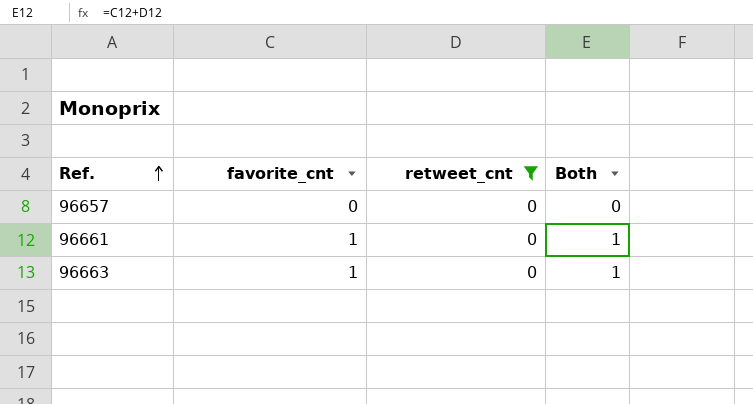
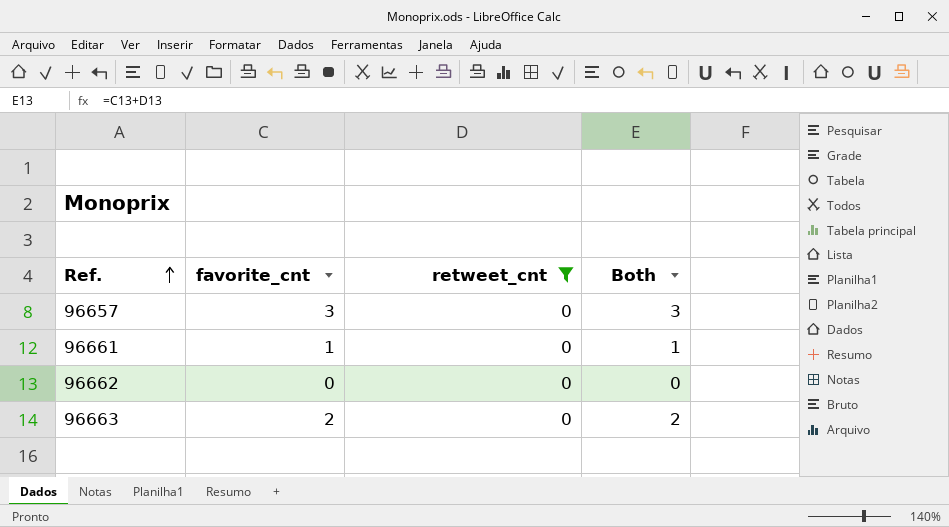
96657 | favorite_cnt: 0 -> 3
96657 | Both: 0 -> 3
row 96662: none -> 0 | 0 | 0
96663 | favorite_cnt: 1 -> 2
96663 | Both: 1 -> 2

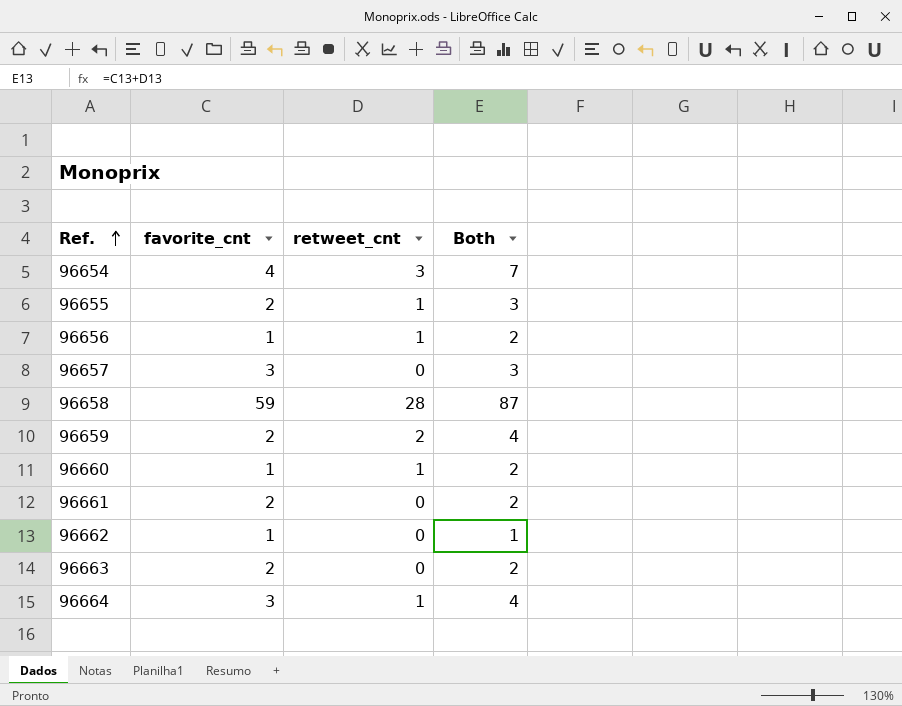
filter: retweet_cnt = 0 -> none
96661 | favorite_cnt: 1 -> 2
96661 | Both: 1 -> 2
96662 | favorite_cnt: 0 -> 1
96662 | Both: 0 -> 1

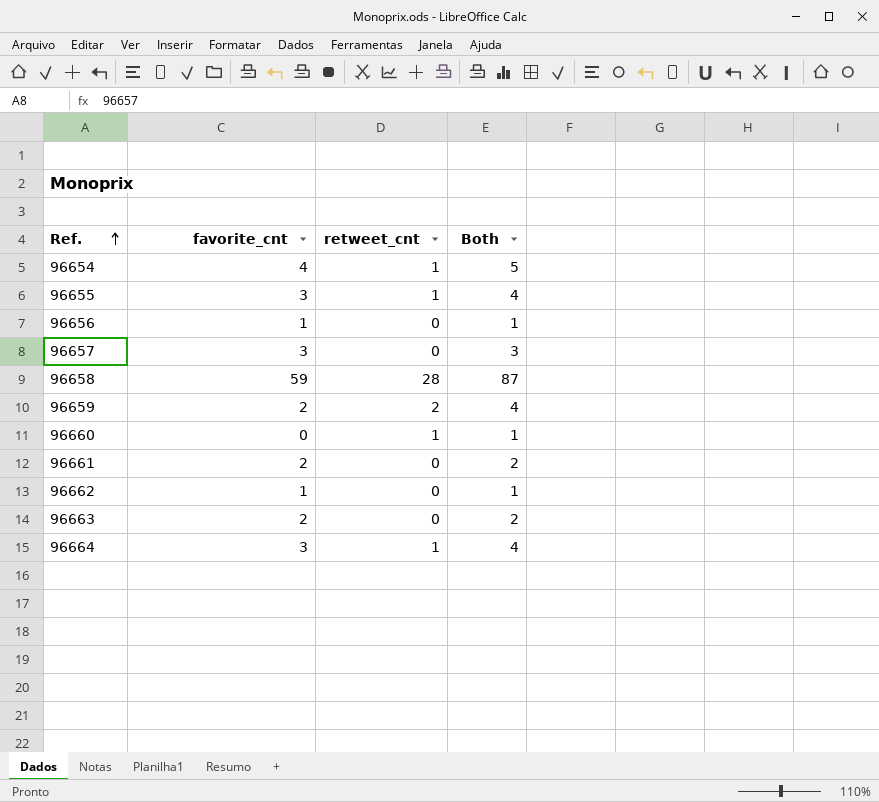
96654 | retweet_cnt: 3 -> 1
96654 | Both: 7 -> 5
96655 | favorite_cnt: 2 -> 3
96655 | Both: 3 -> 4
96656 | retweet_cnt: 1 -> 0
96656 | Both: 2 -> 1
96660 | favorite_cnt: 1 -> 0
96660 | Both: 2 -> 1

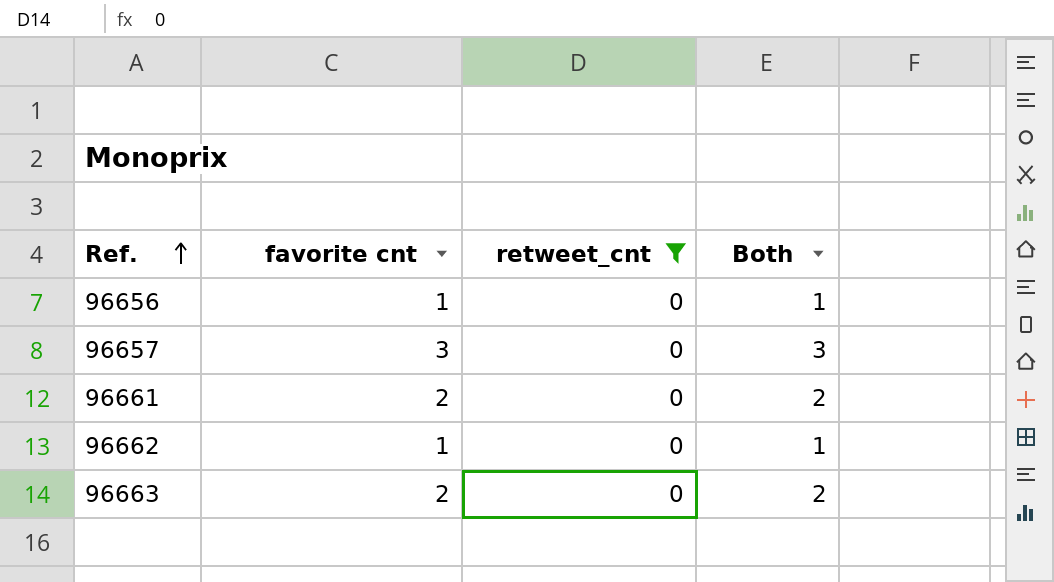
filter: none -> retweet_cnt = 0
column name: favorite_cnt -> favorite cnt

